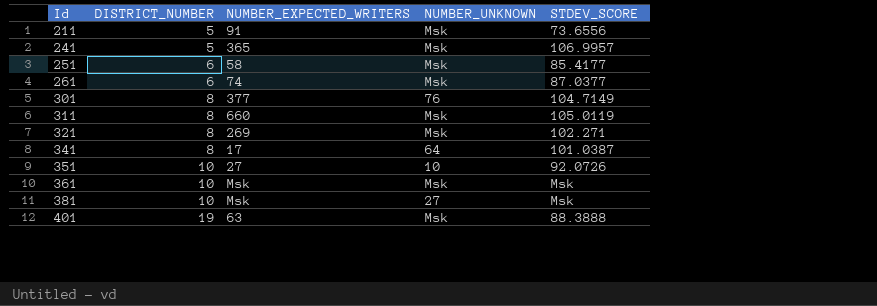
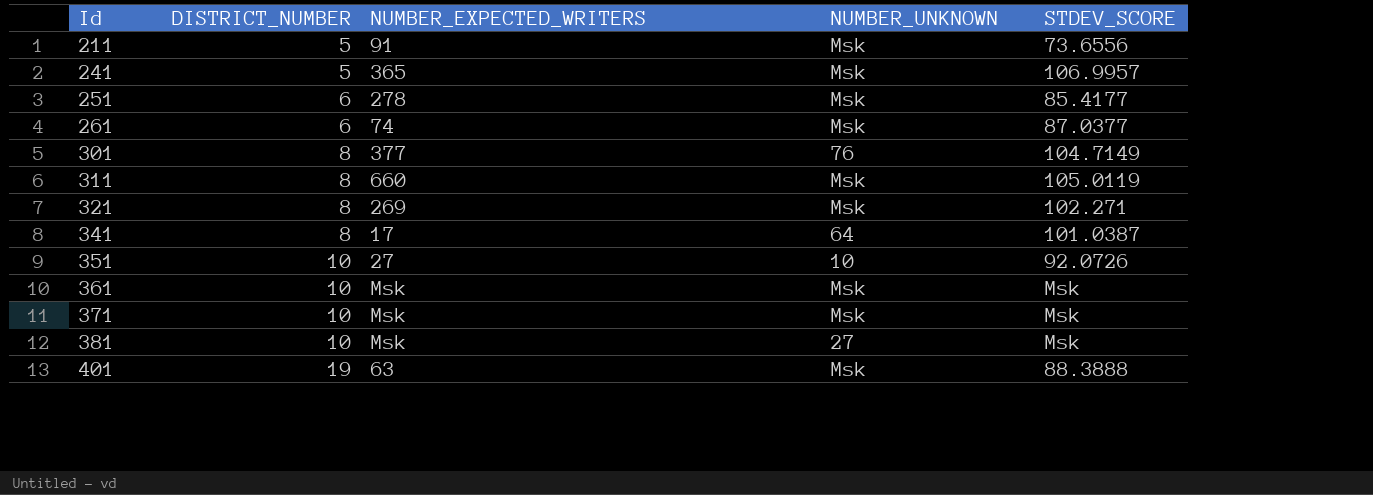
251 | NUMBER_EXPECTED_WRITERS: 58 -> 278
row 371: none -> 10 | Msk | Msk | Msk

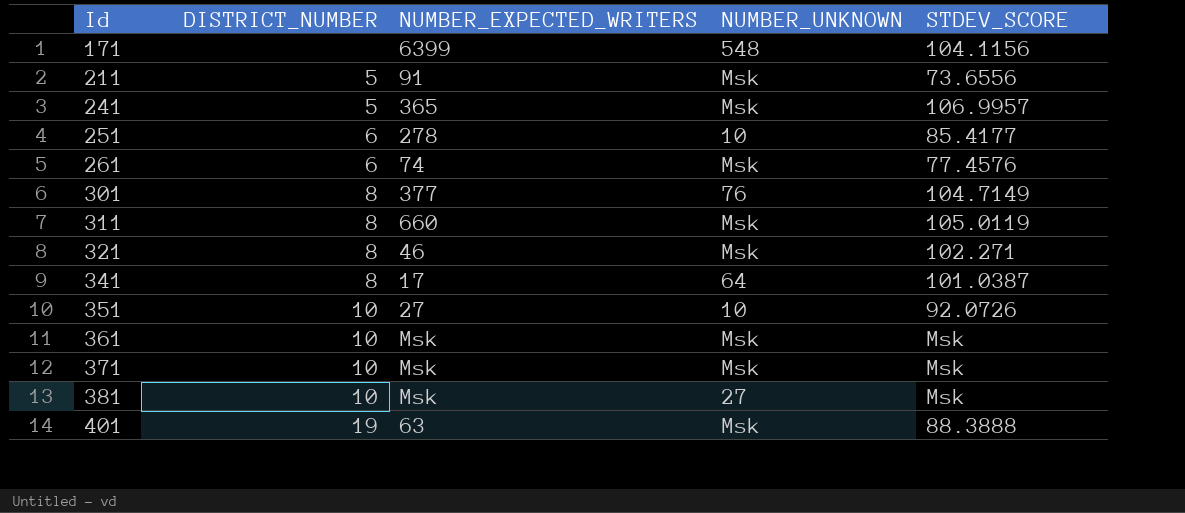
row 171: none -> none | 6399 | 548 | 104.1156
251 | NUMBER_UNKNOWN: Msk -> 10
261 | STDEV_SCORE: 87.0377 -> 77.4576
321 | NUMBER_EXPECTED_WRITERS: 269 -> 46

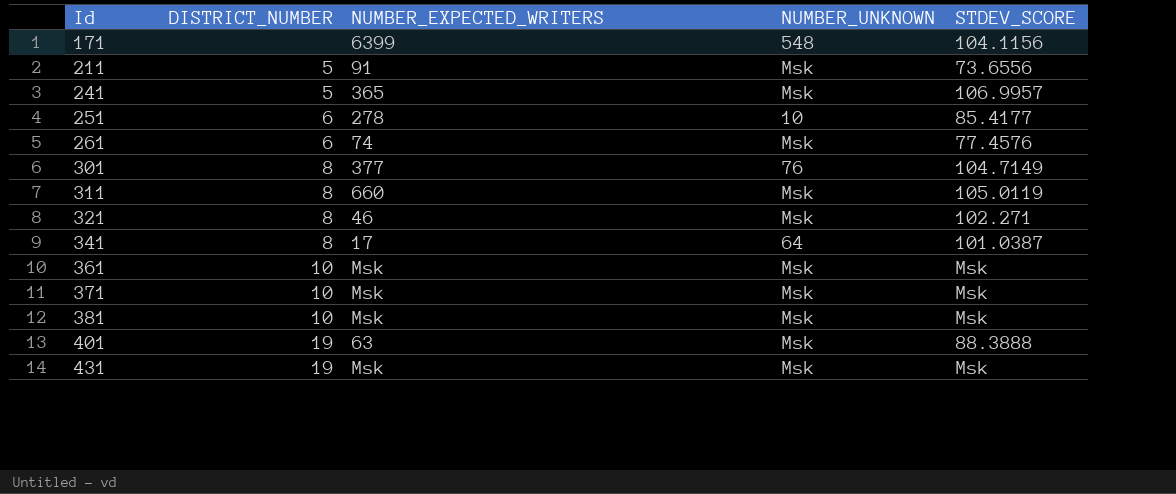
row 351: 10 | 27 | 10 | 92.0726 -> none
381 | NUMBER_UNKNOWN: 27 -> Msk
row 431: none -> 19 | Msk | Msk | Msk

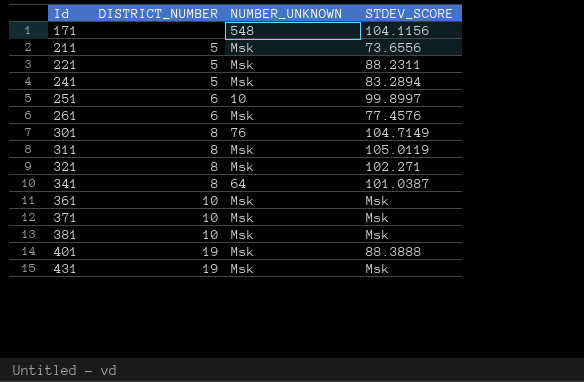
column NUMBER_EXPECTED_WRITERS | position: 3 -> none
row 221: none -> 5 | Msk | 88.2311
241 | STDEV_SCORE: 106.9957 -> 83.2894
251 | STDEV_SCORE: 85.4177 -> 99.8997

